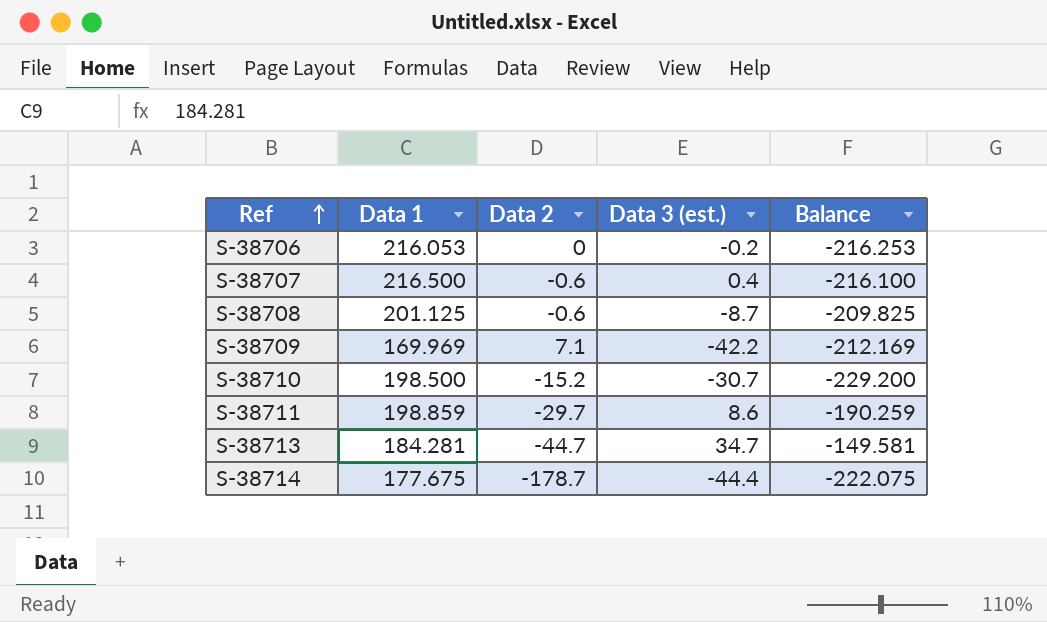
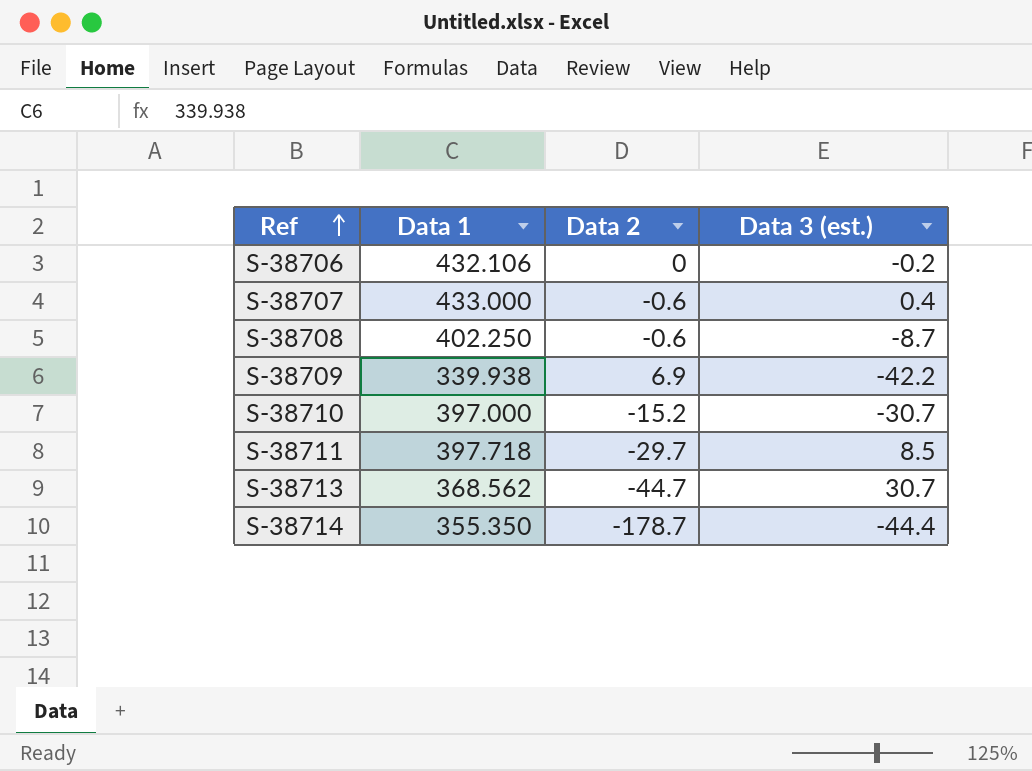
column Balance | formula: [Data 3 (est.)] - [Data 1] -> none
S-38706 | Data 1: 216.053 -> 432.106
S-38707 | Data 1: 216.500 -> 433.000
S-38708 | Data 1: 201.125 -> 402.250
S-38709 | Data 1: 169.969 -> 339.938
S-38709 | Data 2: 7.1 -> 6.9
S-38710 | Data 1: 198.500 -> 397.000
S-38711 | Data 1: 198.859 -> 397.718
S-38711 | Data 3 (est.): 8.6 -> 8.5
S-38713 | Data 1: 184.281 -> 368.562
S-38713 | Data 3 (est.): 34.7 -> 30.7
S-38714 | Data 1: 177.675 -> 355.350

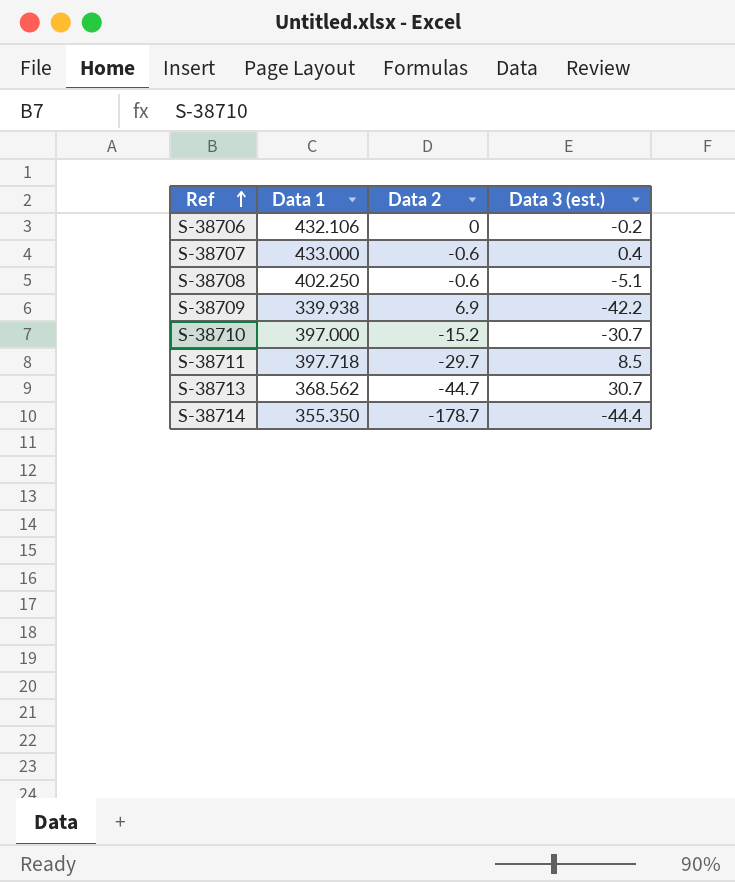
S-38708 | Data 3 (est.): -8.7 -> -5.1

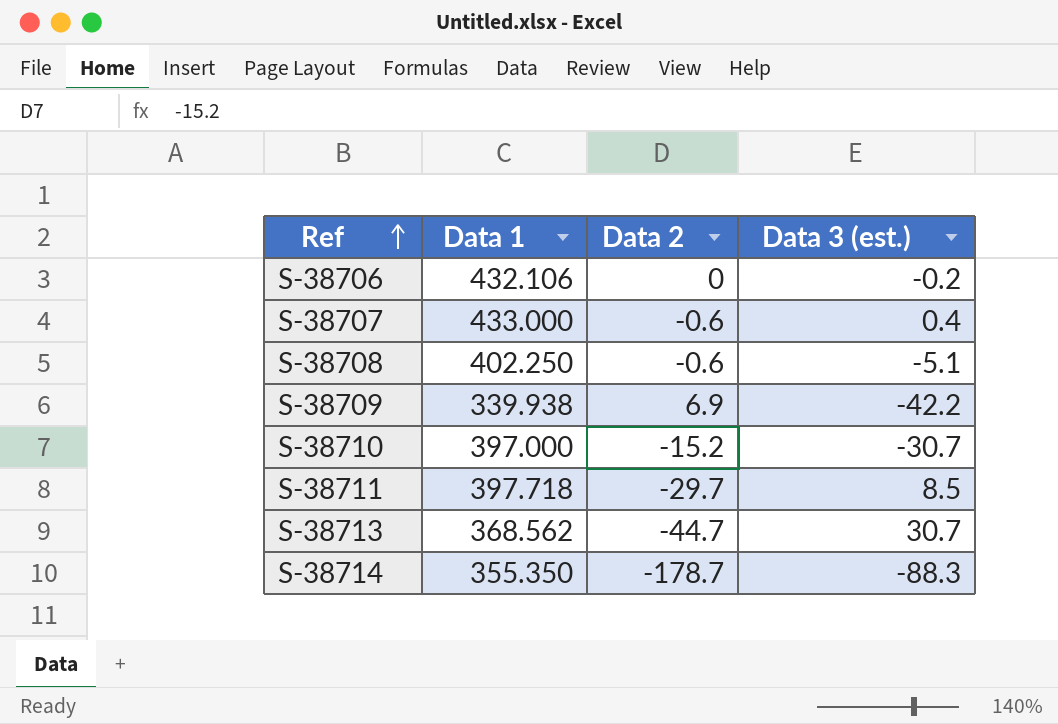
S-38714 | Data 3 (est.): -44.4 -> -88.3

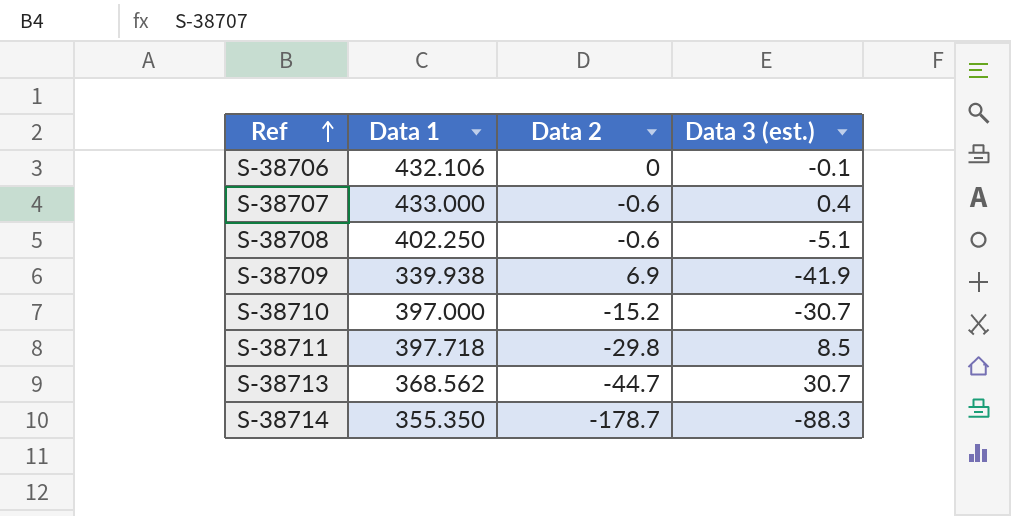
S-38706 | Data 3 (est.): -0.2 -> -0.1
S-38709 | Data 3 (est.): -42.2 -> -41.9
S-38711 | Data 2: -29.7 -> -29.8

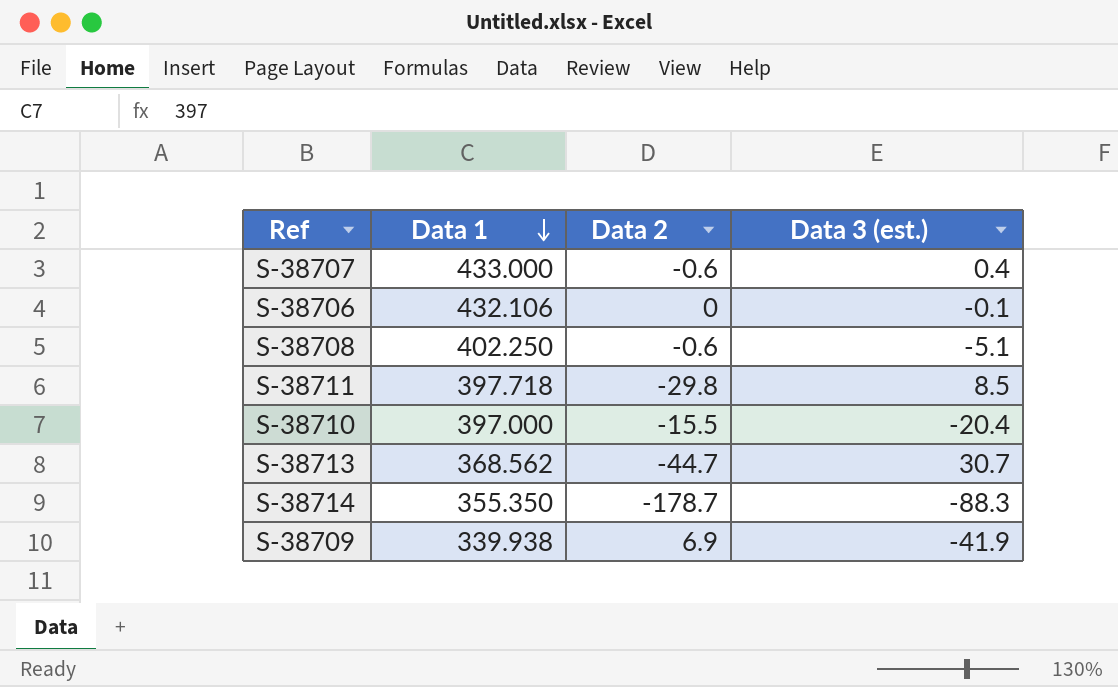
row order: Ref ascending -> Data 1 descending
S-38710 | Data 2: -15.2 -> -15.5
S-38710 | Data 3 (est.): -30.7 -> -20.4

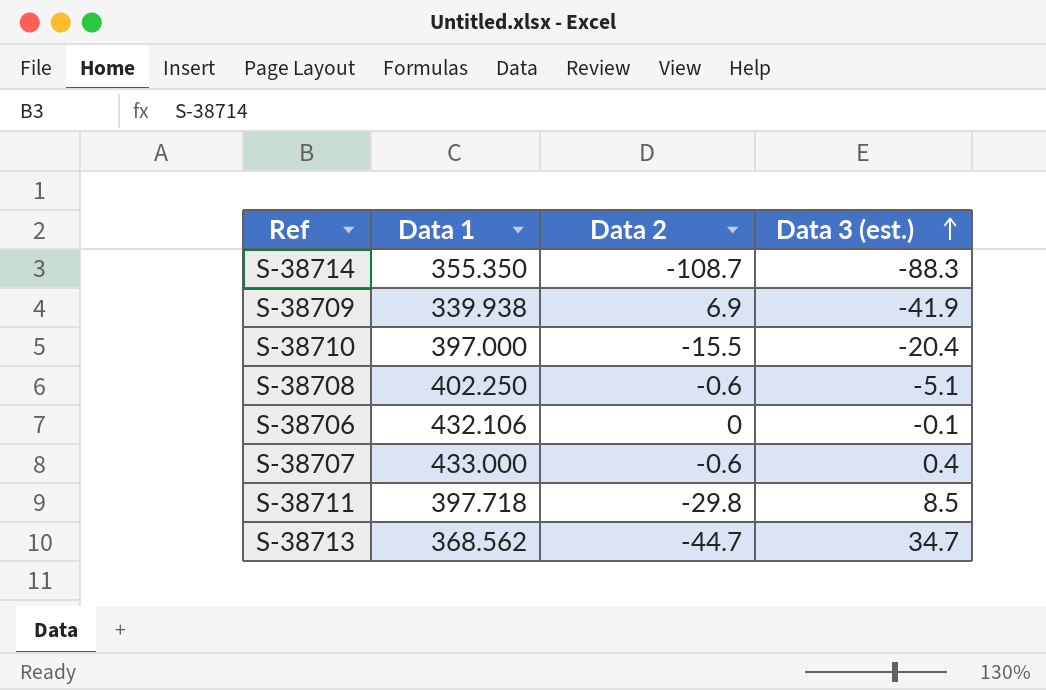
row order: Data 1 descending -> Data 3 (est.) ascending
S-38714 | Data 2: -178.7 -> -108.7
S-38713 | Data 3 (est.): 30.7 -> 34.7

